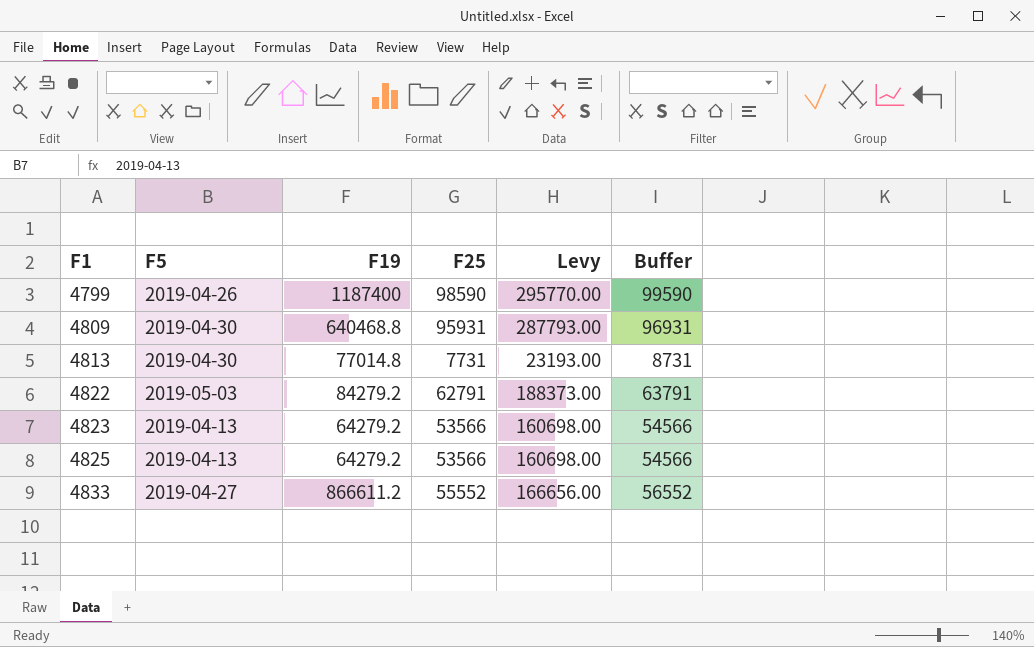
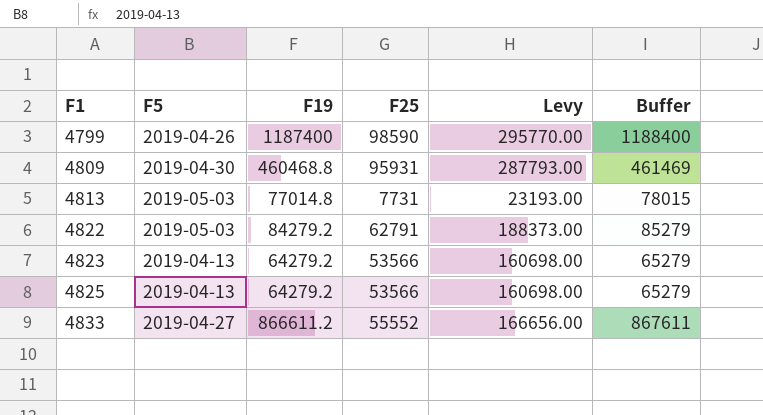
column Buffer | formula: [F25] + 1000 -> [F19] + 1000
4809 | F19: 640468.8 -> 460468.8
4813 | F5: 2019-04-30 -> 2019-05-03

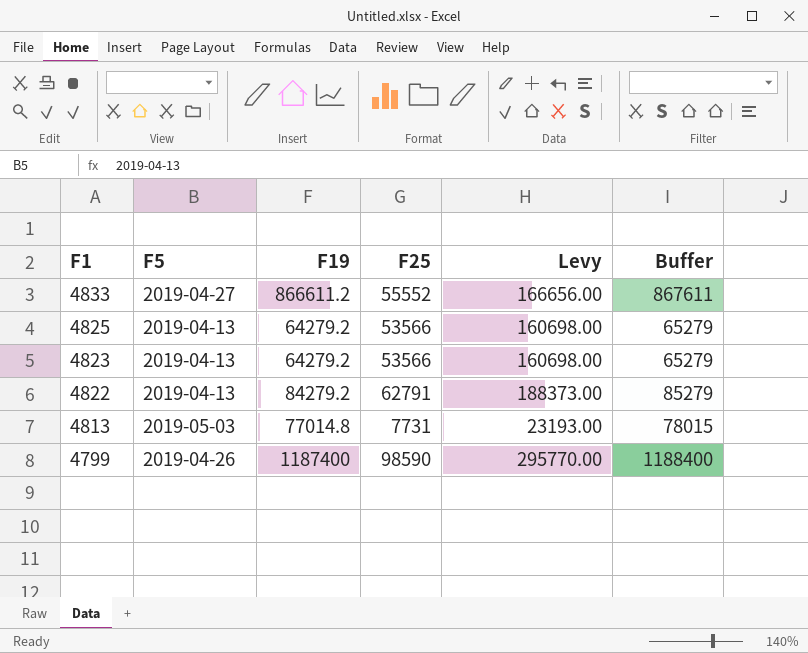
row order: F1 ascending -> F1 descending
row 4809: 2019-04-30 | 460468.8 | 95931 | 287793.00 | 461469 -> none
4822 | F5: 2019-05-03 -> 2019-04-13

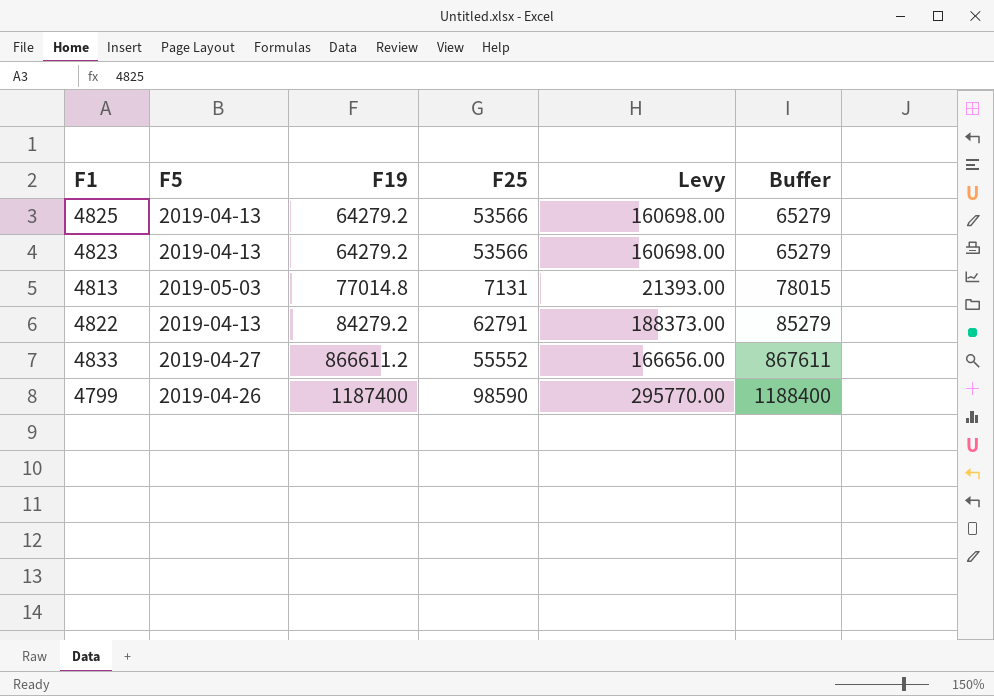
row order: F1 descending -> F19 ascending
4813 | F25: 7731 -> 7131
4813 | Levy: 23193.00 -> 21393.00

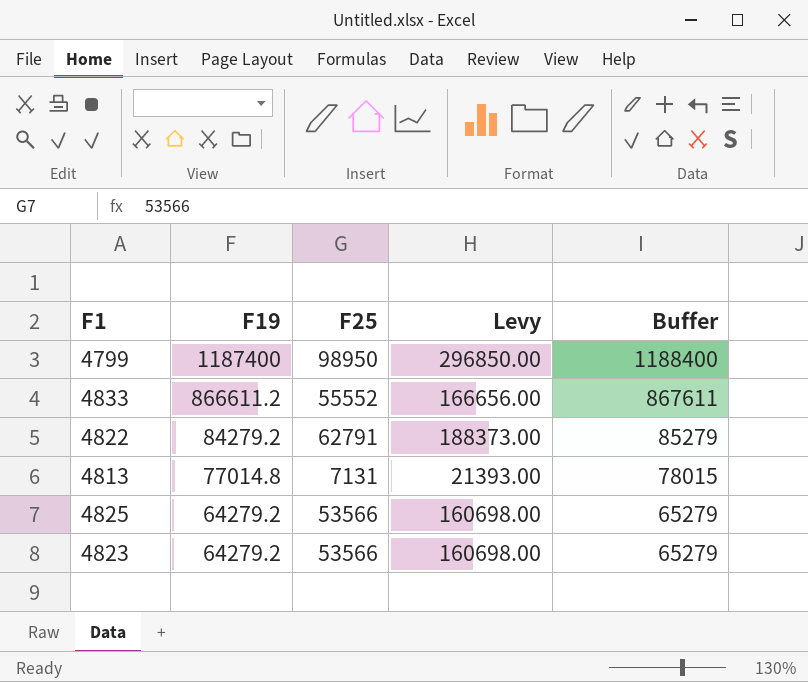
row order: F19 ascending -> F19 descending
column F5 | position: 2 -> none
4799 | F25: 98590 -> 98950
4799 | Levy: 295770.00 -> 296850.00

